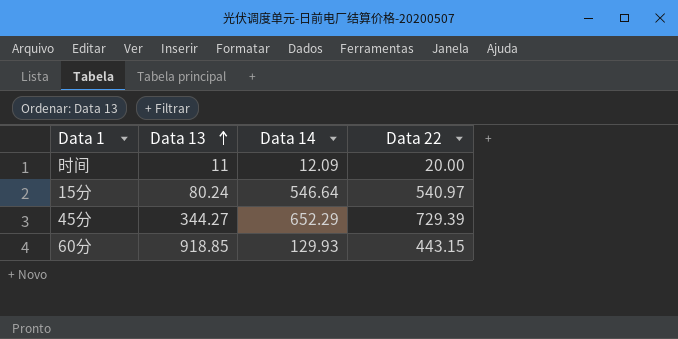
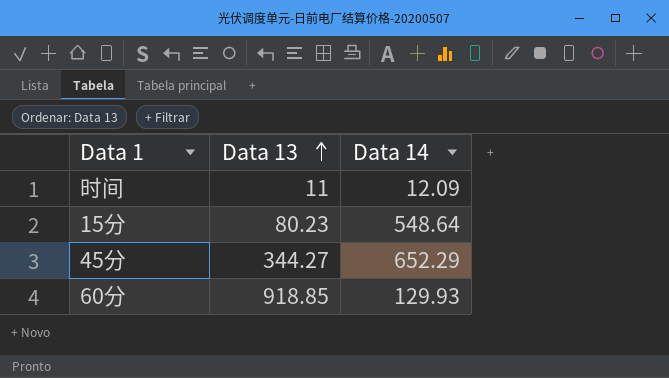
column Data 22 | position: 4 -> none
15分 | Data 13: 80.24 -> 80.23
15分 | Data 14: 546.64 -> 548.64

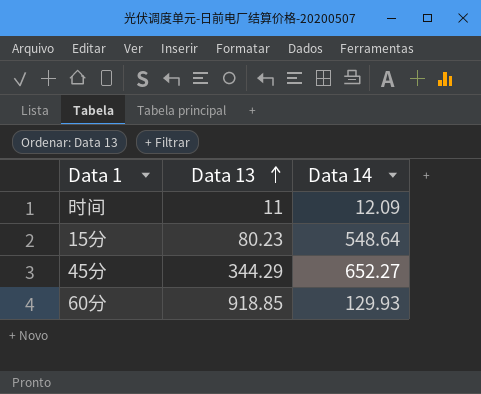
45分 | Data 13: 344.27 -> 344.29
45分 | Data 14: 652.29 -> 652.27

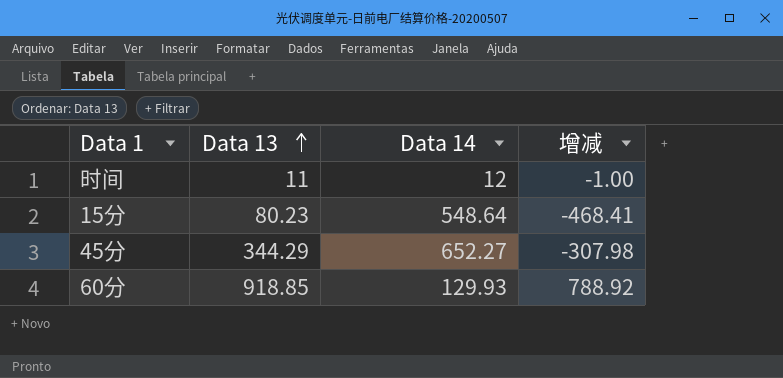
column 增减 | formula: none -> [Data 13] - [Data 14]
时间 | Data 14: 12.09 -> 12

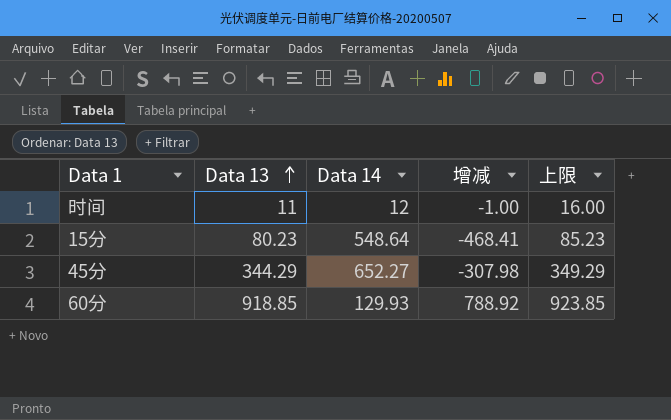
column 上限 | formula: none -> [Data 13] + 5

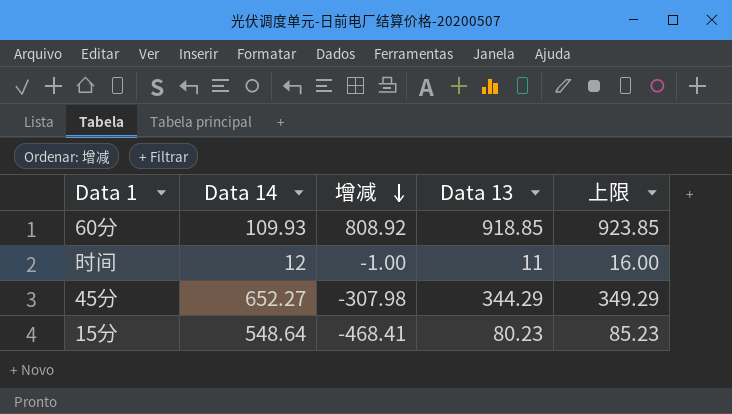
row order: Data 13 ascending -> 增减 descending
column Data 13 | position: 2 -> 4
60分 | Data 14: 129.93 -> 109.93
60分 | 增减: 788.92 -> 808.92

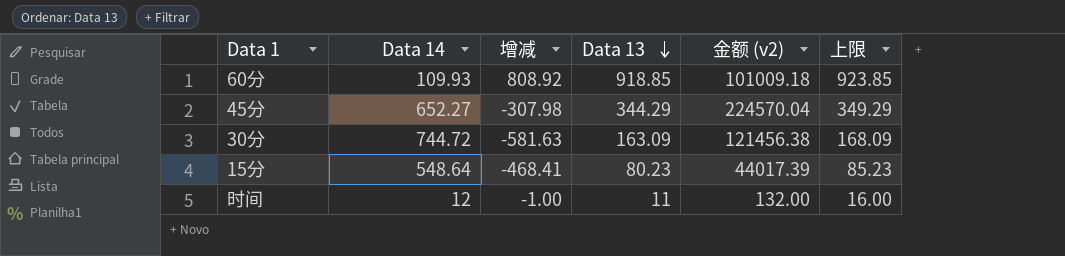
row order: 增减 descending -> Data 13 descending
column 金额 (v2) | formula: none -> [Data 14] * [Data 13]
row 30分: none -> 744.72 | -581.63 | 163.09 | 121456.38 | 168.09

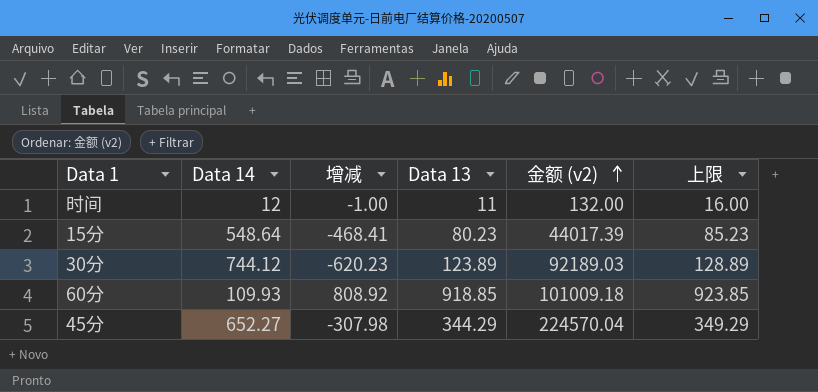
row order: Data 13 descending -> 金额 (v2) ascending
30分 | Data 14: 744.72 -> 744.12
30分 | 增减: -581.63 -> -620.23
30分 | Data 13: 163.09 -> 123.89
30分 | 金额 (v2): 121456.38 -> 92189.03
30分 | 上限: 168.09 -> 128.89

